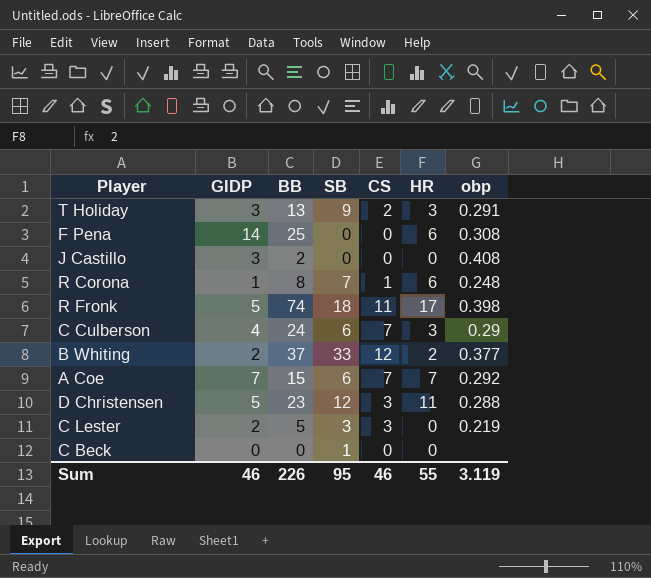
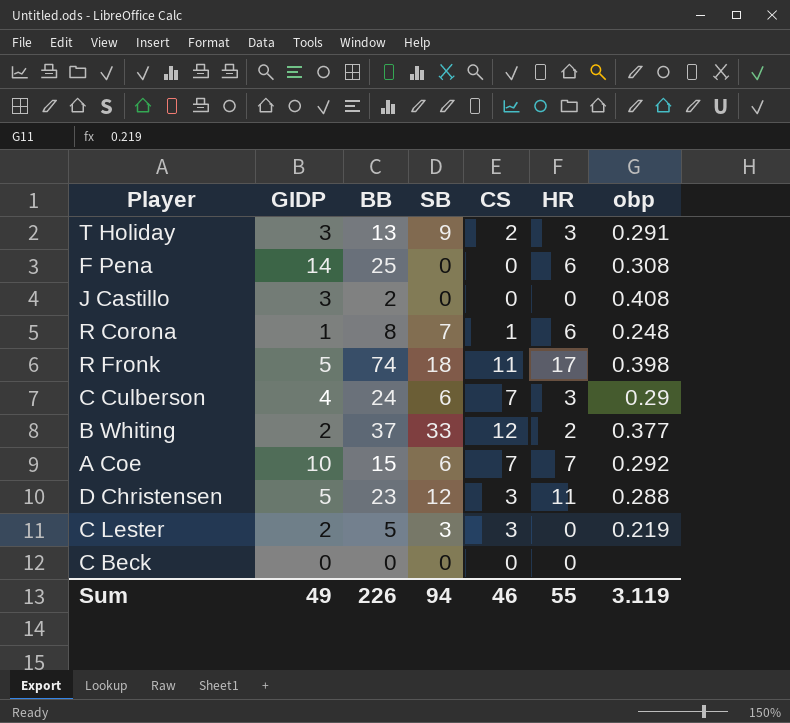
A Coe | GIDP: 7 -> 10
C Beck | SB: 1 -> 0
Sum | GIDP: 46 -> 49
Sum | SB: 95 -> 94

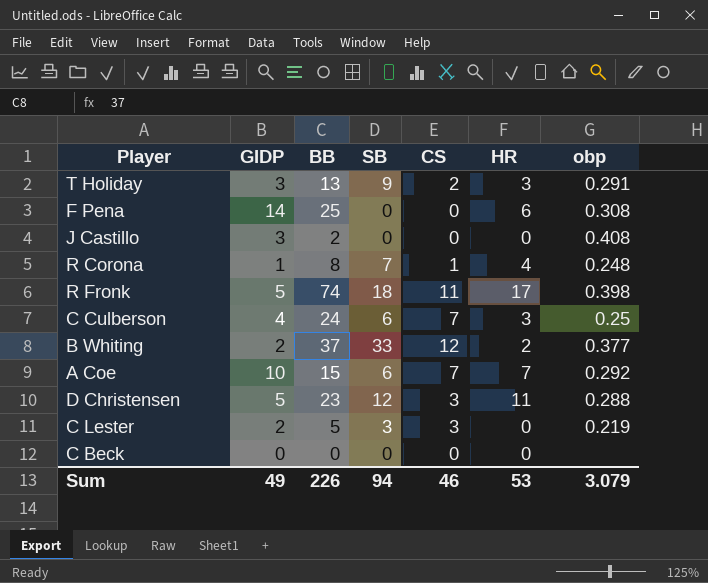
R Corona | HR: 6 -> 4
C Culberson | obp: 0.29 -> 0.25
Sum | HR: 55 -> 53
Sum | obp: 3.119 -> 3.079

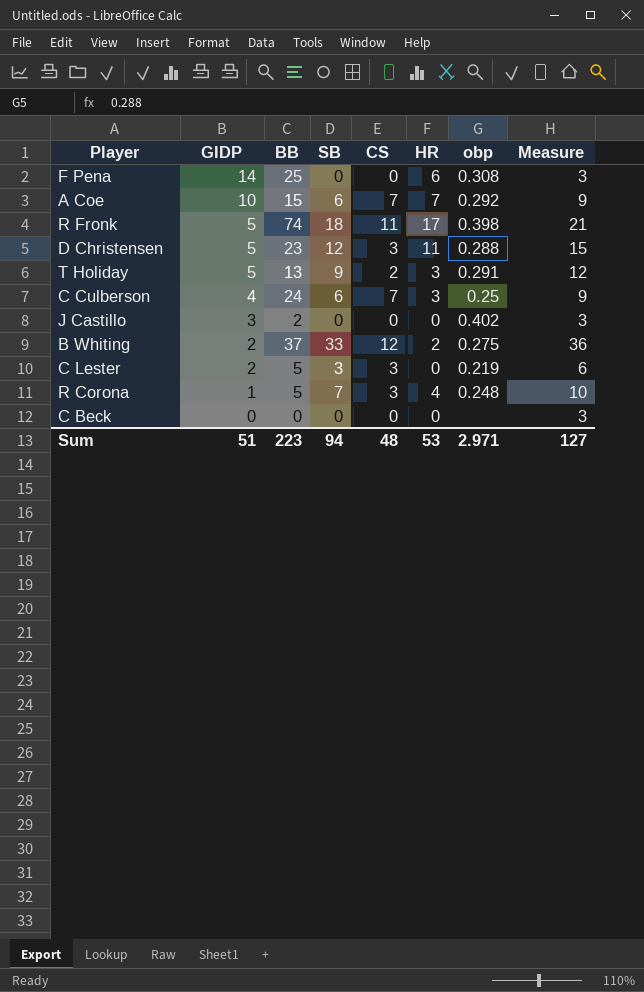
row order: none -> GIDP descending
column Measure | formula: none -> [SB] + 3
T Holiday | GIDP: 3 -> 5
J Castillo | obp: 0.408 -> 0.402
B Whiting | obp: 0.377 -> 0.275
R Corona | BB: 8 -> 5
R Corona | CS: 1 -> 3
Sum | GIDP: 49 -> 51
Sum | BB: 226 -> 223
Sum | CS: 46 -> 48
Sum | obp: 3.079 -> 2.971

